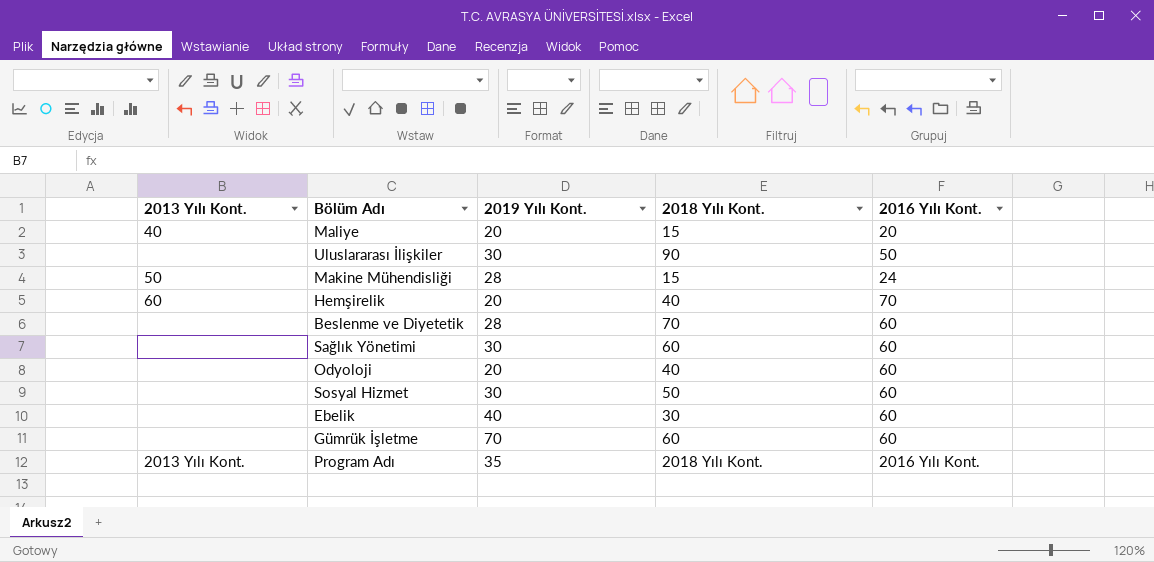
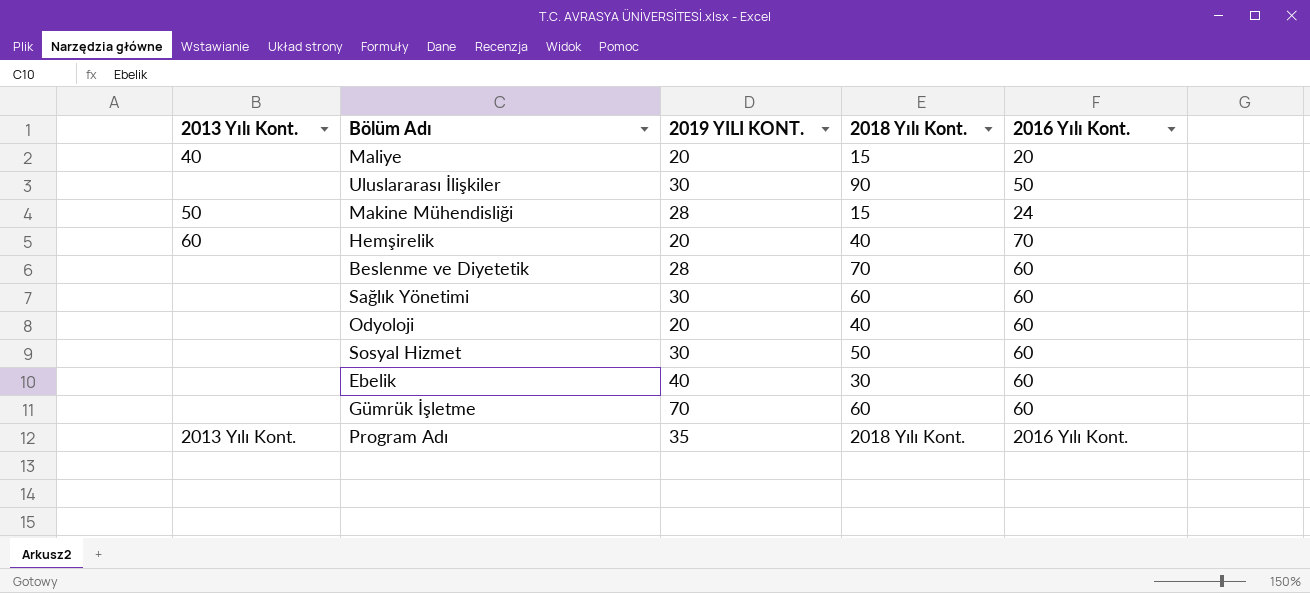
column name: 2019 Yılı Kont. -> 2019 YILI KONT.

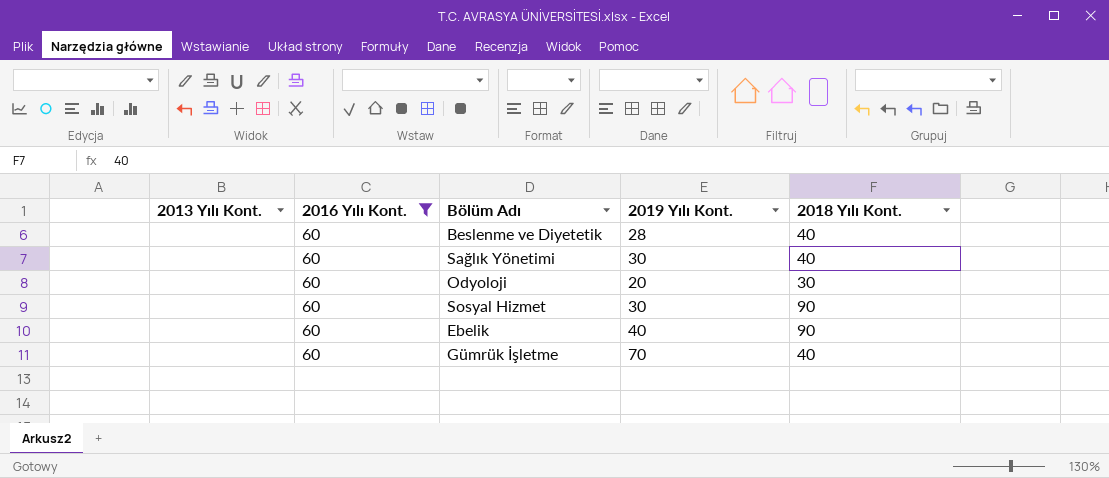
filter: none -> 2016 Yılı Kont. = 60
column 2016 Yılı Kont. | position: 5 -> 2
column name: 2019 YILI KONT. -> 2019 Yılı Kont.
Beslenme ve Diyetetik | 2018 Yılı Kont.: 70 -> 40
Sağlık Yönetimi | 2018 Yılı Kont.: 60 -> 40
Odyoloji | 2018 Yılı Kont.: 40 -> 30
Sosyal Hizmet | 2018 Yılı Kont.: 50 -> 90
Ebelik | 2018 Yılı Kont.: 30 -> 90
Gümrük İşletme | 2018 Yılı Kont.: 60 -> 40

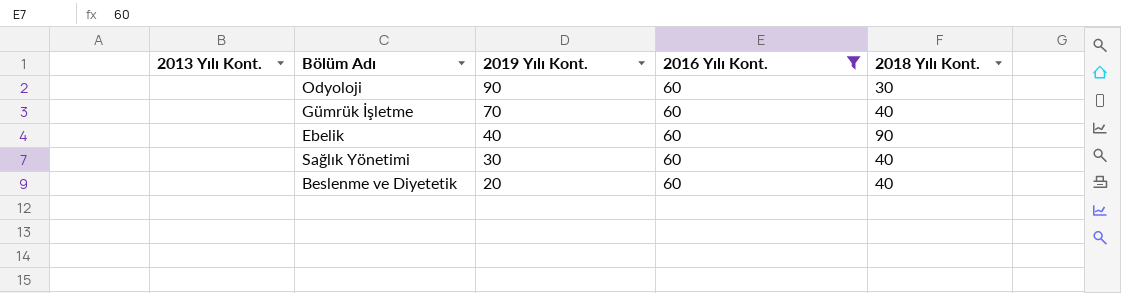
row order: none -> 2019 Yılı Kont. descending
column 2016 Yılı Kont. | position: 2 -> 4
row Sosyal Hizmet: none | 60 | 30 | 90 -> none
Odyoloji | 2019 Yılı Kont.: 20 -> 90
Beslenme ve Diyetetik | 2019 Yılı Kont.: 28 -> 20

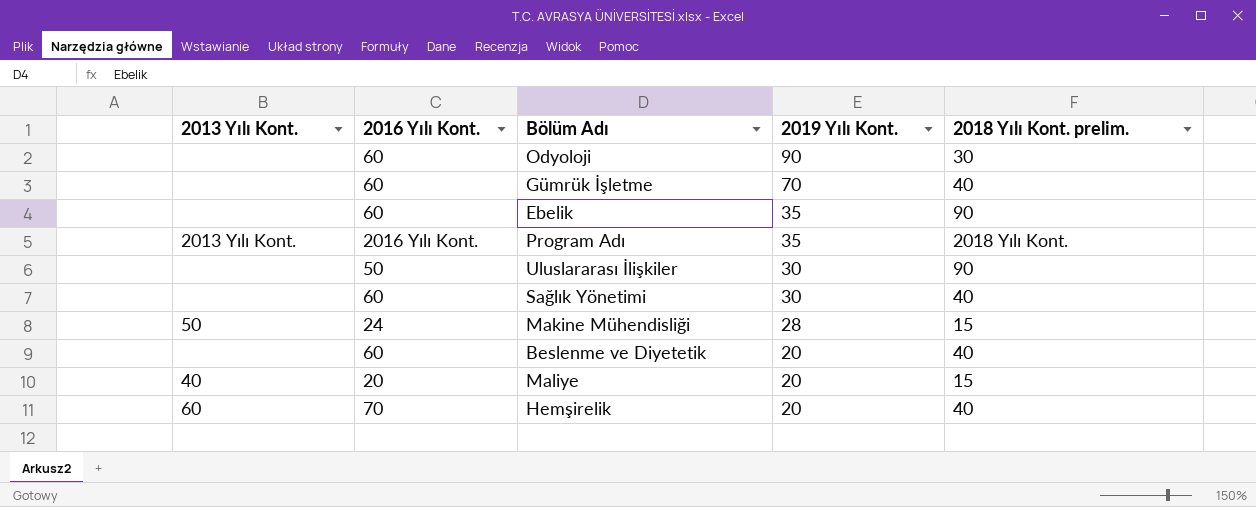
filter: 2016 Yılı Kont. = 60 -> none
column 2016 Yılı Kont. | position: 4 -> 2
column name: 2018 Yılı Kont. -> 2018 Yılı Kont. prelim.
Ebelik | 2019 Yılı Kont.: 40 -> 35

